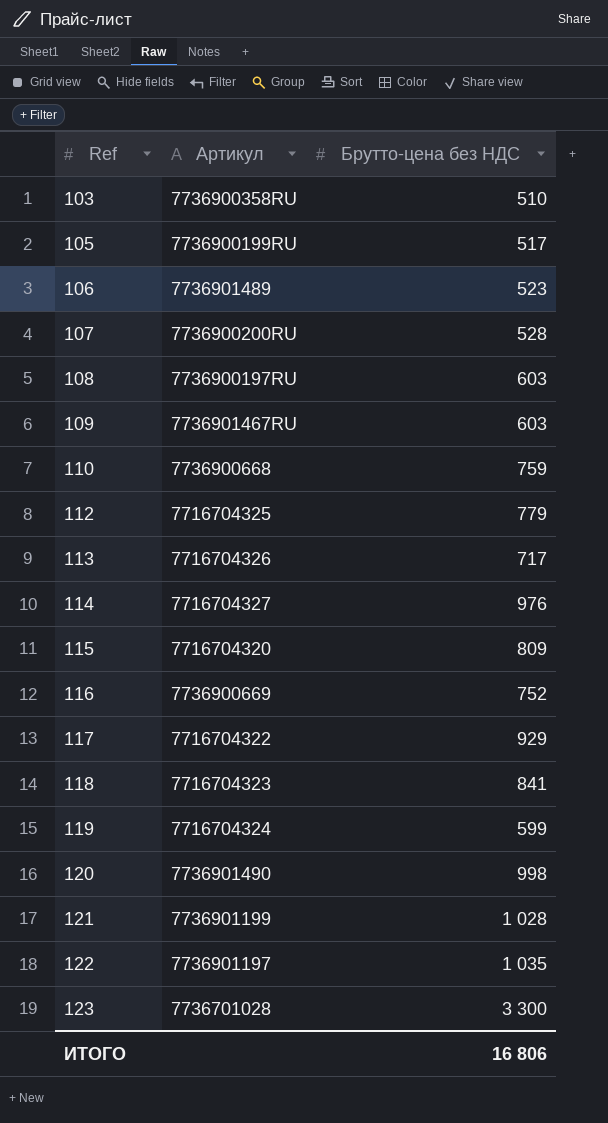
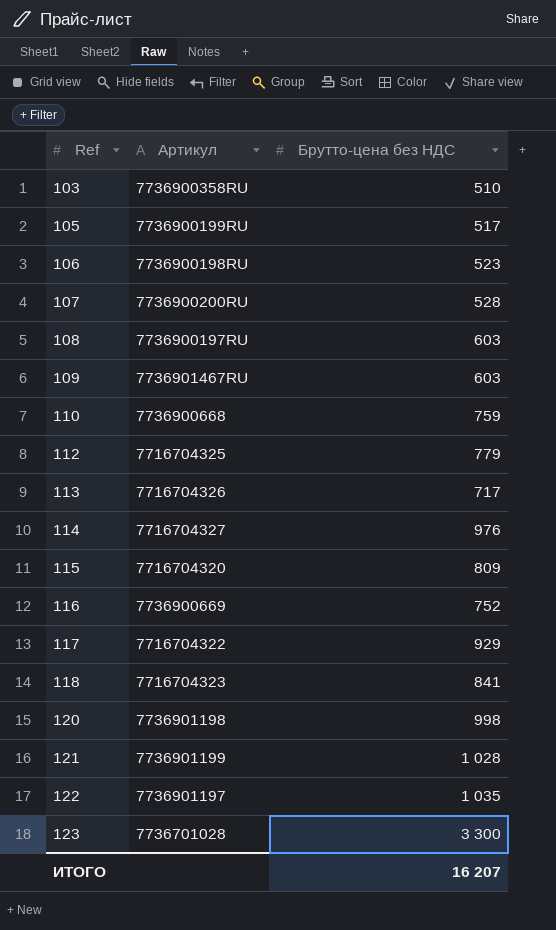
row 119: 7716704324 | 599 -> none
106 | Артикул: 7736901489 -> 7736900198RU
120 | Артикул: 7736901490 -> 7736901198
ИТОГО | Брутто-цена без НДС: 16 806 -> 16 207

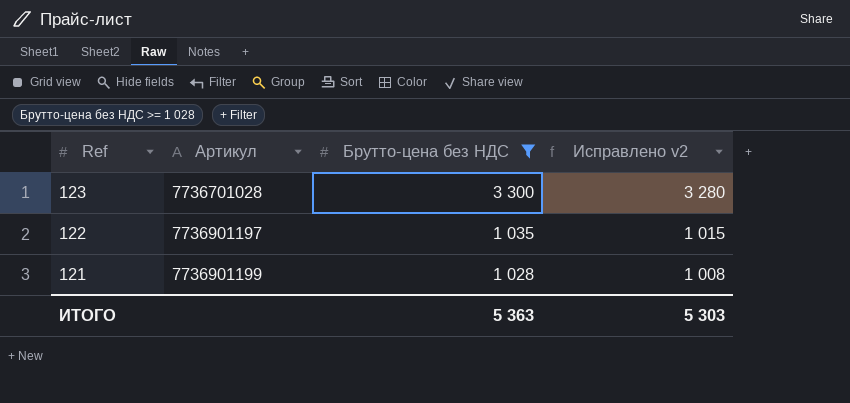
filter: none -> Брутто-цена без НДС >= 1 028
row order: Ref ascending -> Ref descending
column Исправлено v2 | formula: none -> [Брутто-цена без НДС] - 20
ИТОГО | Брутто-цена без НДС: 16 207 -> 5 363

